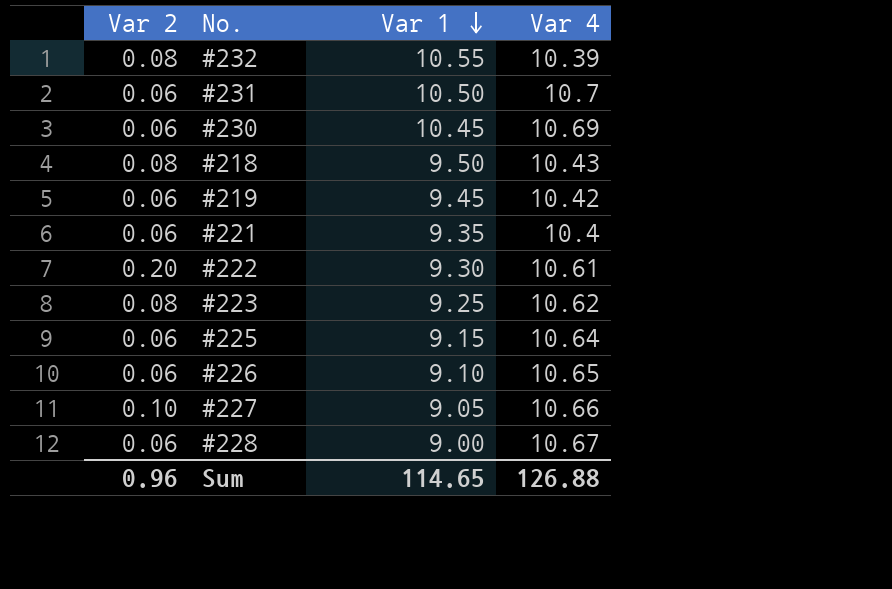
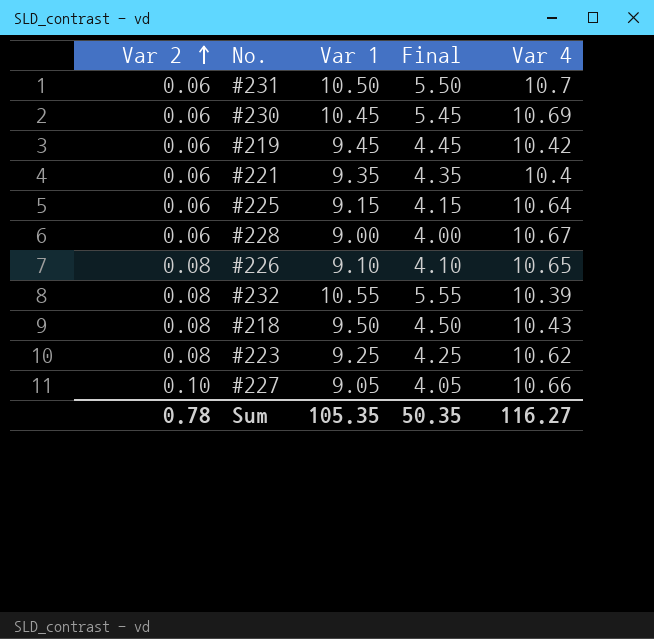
row order: Var 1 descending -> Var 2 ascending
column Final | formula: none -> [Var 1] - 5
row #222: 0.20 | 9.30 | 10.61 -> none
#226 | Var 2: 0.06 -> 0.08
Sum | Var 2: 0.96 -> 0.78
Sum | Var 1: 114.65 -> 105.35
Sum | Var 4: 126.88 -> 116.27

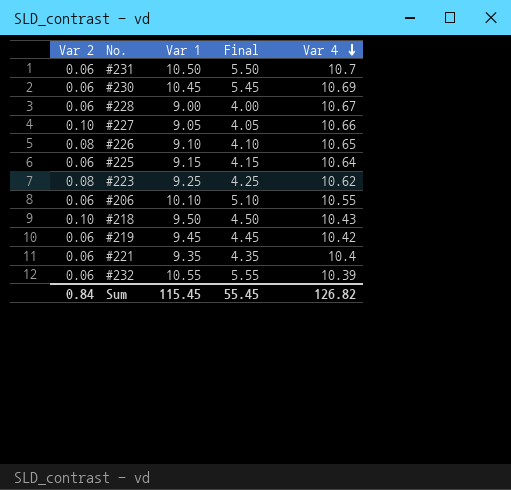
row order: Var 2 ascending -> Var 4 descending
row #206: none -> 0.06 | 10.10 | 5.10 | 10.55
#218 | Var 2: 0.08 -> 0.10
#232 | Var 2: 0.08 -> 0.06
Sum | Var 2: 0.78 -> 0.84
Sum | Var 1: 105.35 -> 115.45
Sum | Final: 50.35 -> 55.45
Sum | Var 4: 116.27 -> 126.82

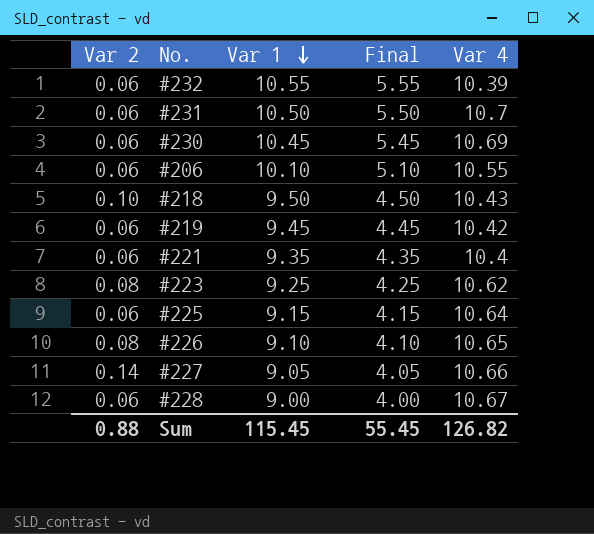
row order: Var 4 descending -> Var 1 descending
#227 | Var 2: 0.10 -> 0.14
Sum | Var 2: 0.84 -> 0.88

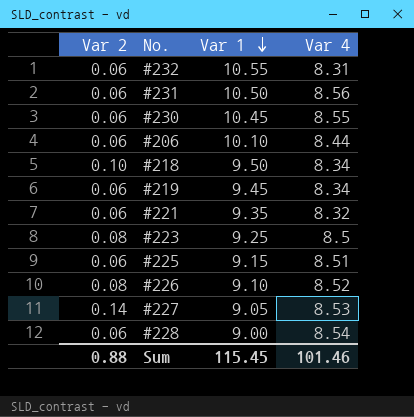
column Final | formula: [Var 1] - 5 -> none
#232 | Var 4: 10.39 -> 8.31
#231 | Var 4: 10.7 -> 8.56
#230 | Var 4: 10.69 -> 8.55
#206 | Var 4: 10.55 -> 8.44
#218 | Var 4: 10.43 -> 8.34
#219 | Var 4: 10.42 -> 8.34
#221 | Var 4: 10.4 -> 8.32
#223 | Var 4: 10.62 -> 8.5
#225 | Var 4: 10.64 -> 8.51
#226 | Var 4: 10.65 -> 8.52
#227 | Var 4: 10.66 -> 8.53
#228 | Var 4: 10.67 -> 8.54
Sum | Var 4: 126.82 -> 101.46

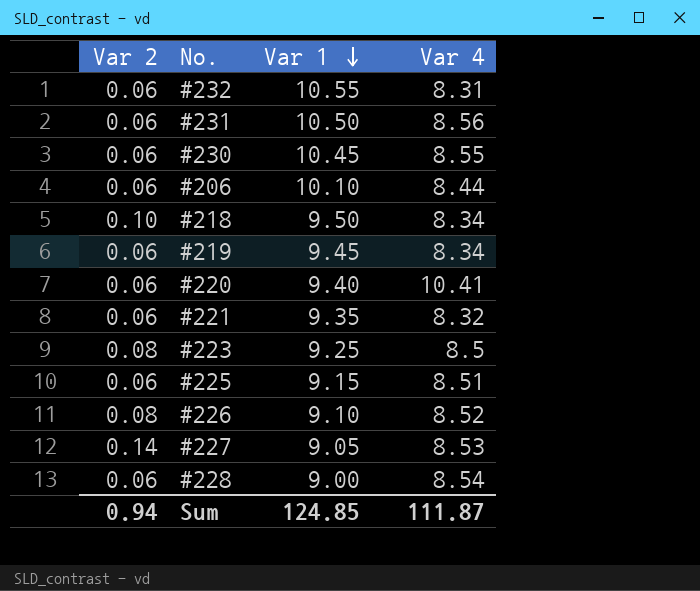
row #220: none -> 0.06 | 9.40 | 10.41
Sum | Var 2: 0.88 -> 0.94
Sum | Var 1: 115.45 -> 124.85
Sum | Var 4: 101.46 -> 111.87

